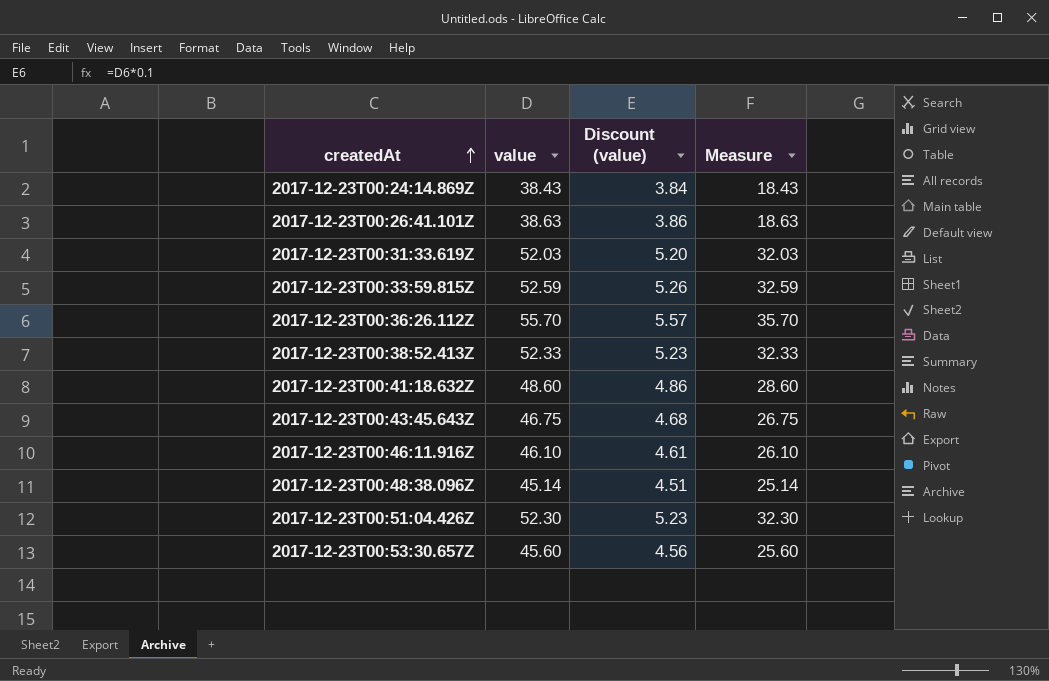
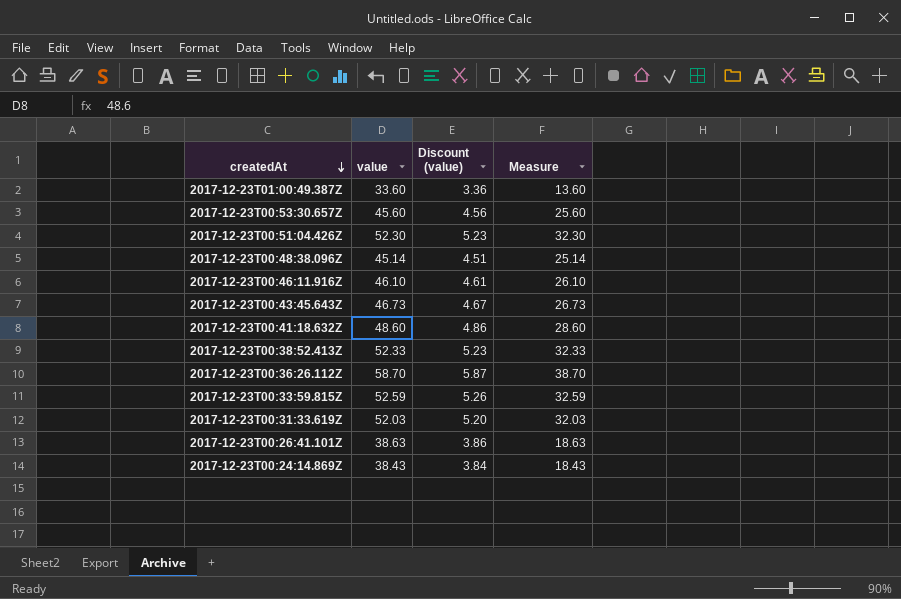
row order: createdAt ascending -> createdAt descending
row 2017-12-23T01:00:49.387Z: none -> 33.60 | 3.36 | 13.60
2017-12-23T00:43:45.643Z | value: 46.75 -> 46.73
2017-12-23T00:43:45.643Z | Discount (value): 4.68 -> 4.67
2017-12-23T00:43:45.643Z | Measure: 26.75 -> 26.73
2017-12-23T00:36:26.112Z | value: 55.70 -> 58.70
2017-12-23T00:36:26.112Z | Discount (value): 5.57 -> 5.87
2017-12-23T00:36:26.112Z | Measure: 35.70 -> 38.70

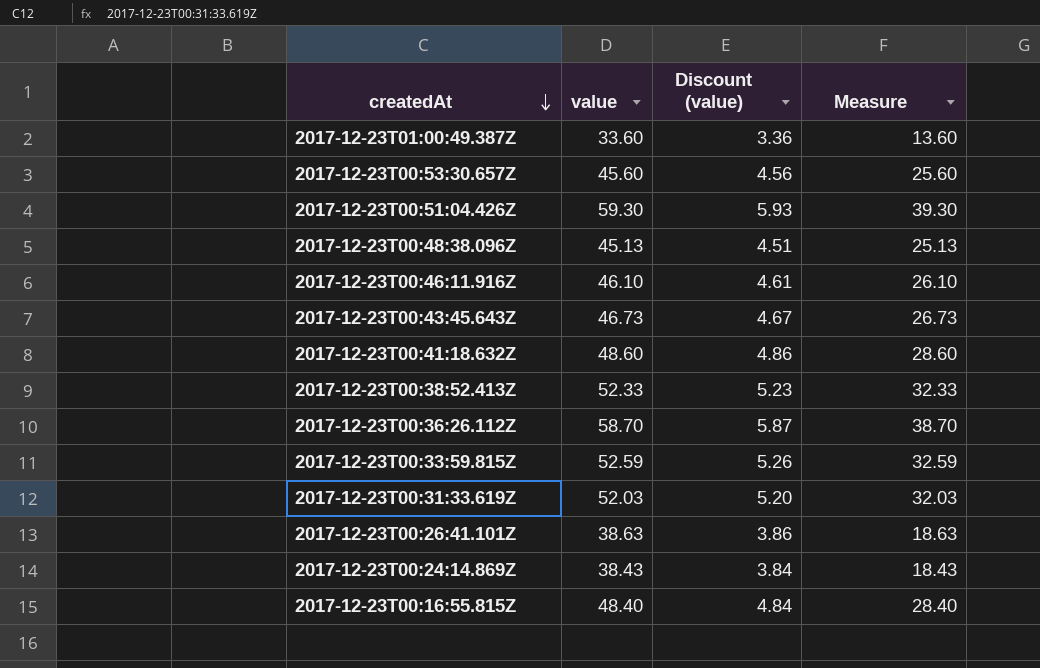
2017-12-23T00:51:04.426Z | value: 52.30 -> 59.30
2017-12-23T00:51:04.426Z | Discount (value): 5.23 -> 5.93
2017-12-23T00:51:04.426Z | Measure: 32.30 -> 39.30
2017-12-23T00:48:38.096Z | value: 45.14 -> 45.13
2017-12-23T00:48:38.096Z | Measure: 25.14 -> 25.13
row 2017-12-23T00:16:55.815Z: none -> 48.40 | 4.84 | 28.40

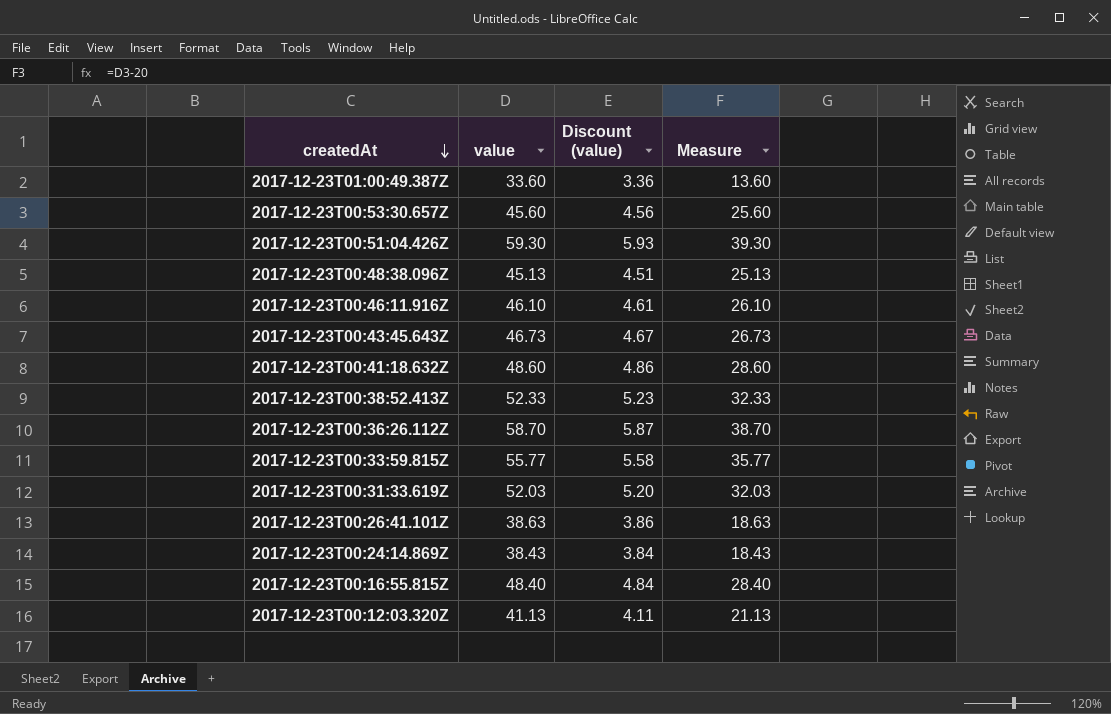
2017-12-23T00:33:59.815Z | value: 52.59 -> 55.77
2017-12-23T00:33:59.815Z | Discount (value): 5.26 -> 5.58
2017-12-23T00:33:59.815Z | Measure: 32.59 -> 35.77
row 2017-12-23T00:12:03.320Z: none -> 41.13 | 4.11 | 21.13

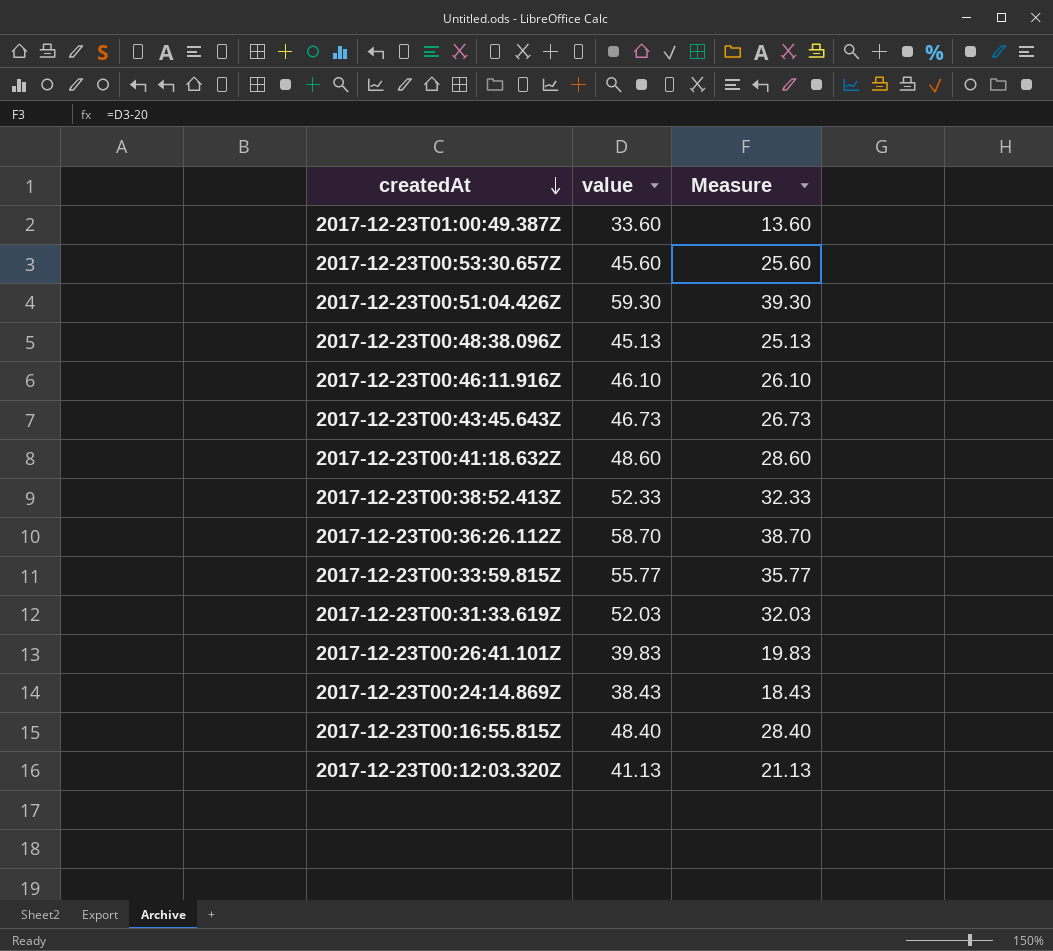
column Discount (value) | formula: [value] * 0.1 -> none
2017-12-23T00:26:41.101Z | value: 38.63 -> 39.83
2017-12-23T00:26:41.101Z | Measure: 18.63 -> 19.83

